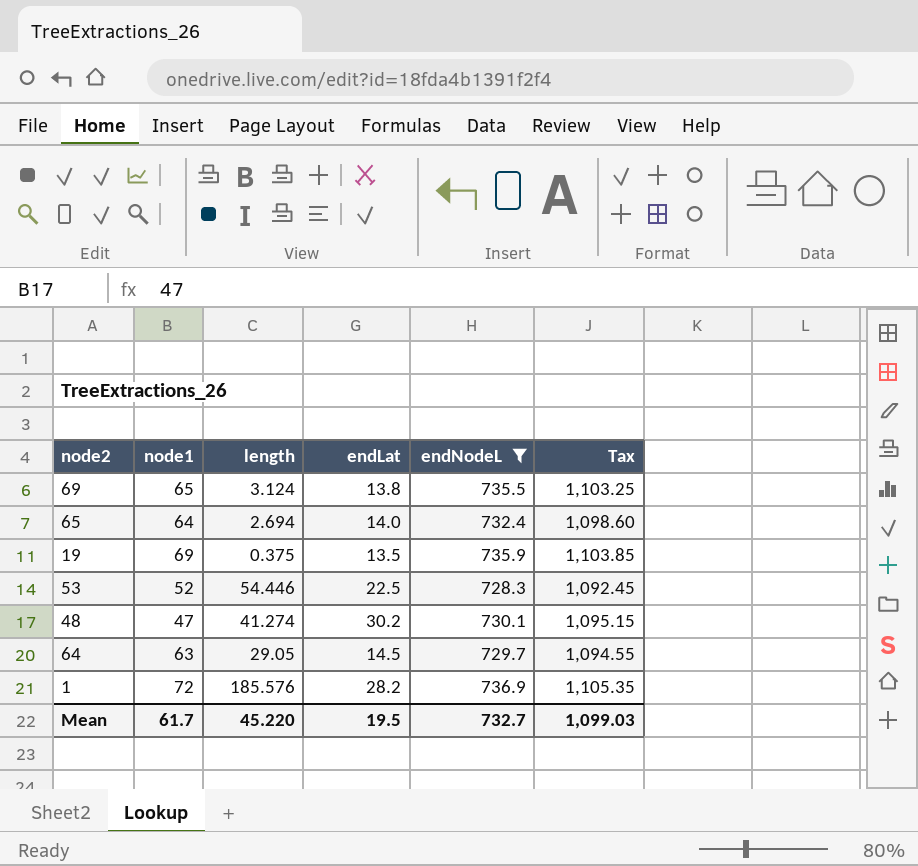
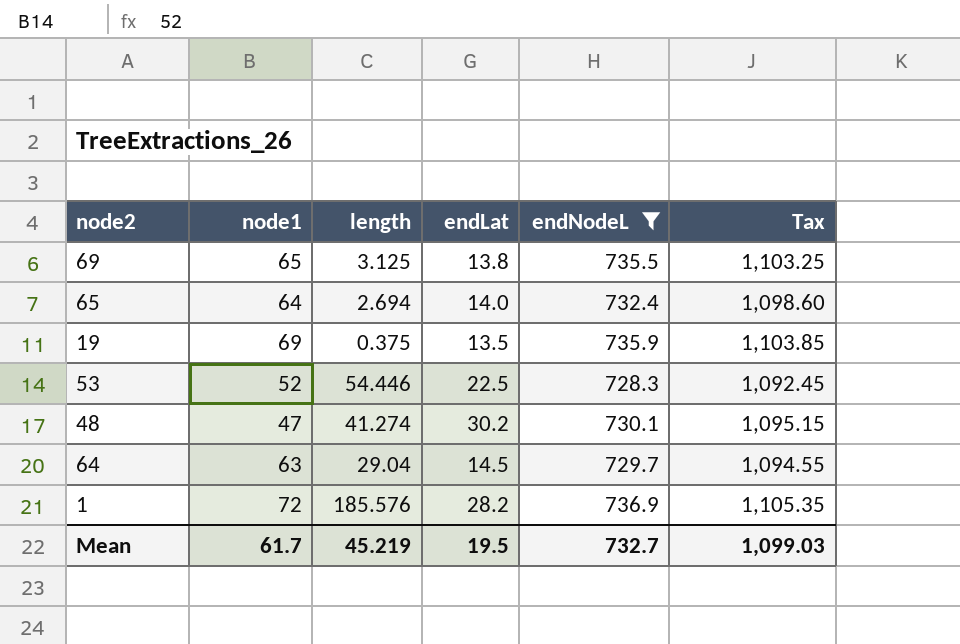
69 | length: 3.124 -> 3.125
64 | length: 29.05 -> 29.04
Mean | length: 45.220 -> 45.219

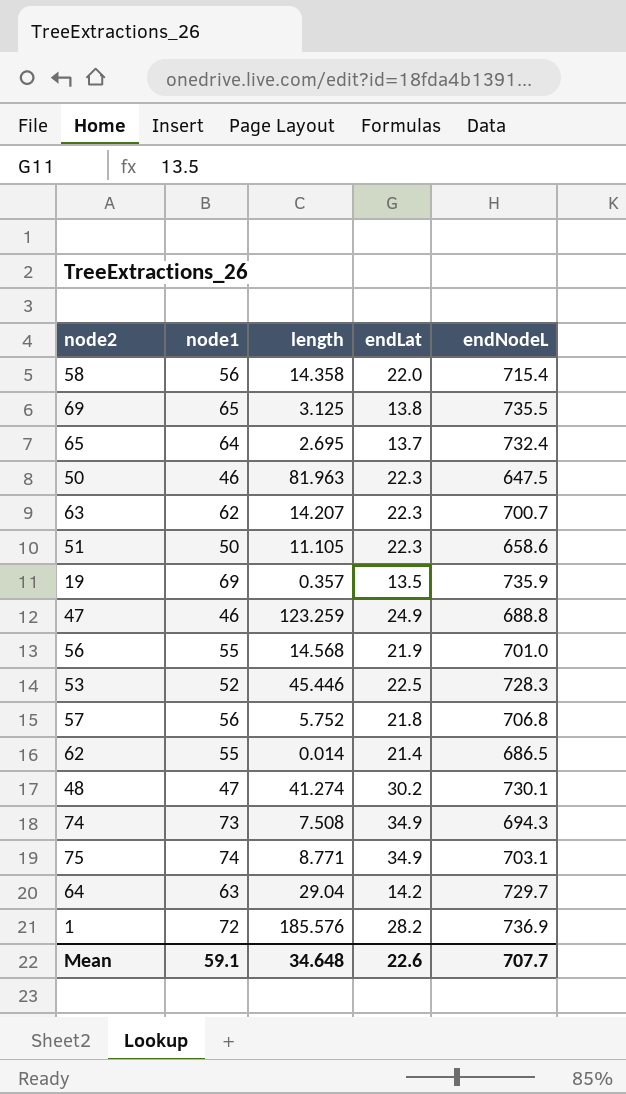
filter: endNodeL >= 728.3 -> none
column Tax | formula: [endNodeL] * 1.5 -> none
65 | length: 2.694 -> 2.695
65 | endLat: 14.0 -> 13.7
19 | length: 0.375 -> 0.357
53 | length: 54.446 -> 45.446
64 | endLat: 14.5 -> 14.2
Mean | node1: 61.7 -> 59.1
Mean | length: 45.219 -> 34.648
Mean | endLat: 19.5 -> 22.6
Mean | endNodeL: 732.7 -> 707.7

